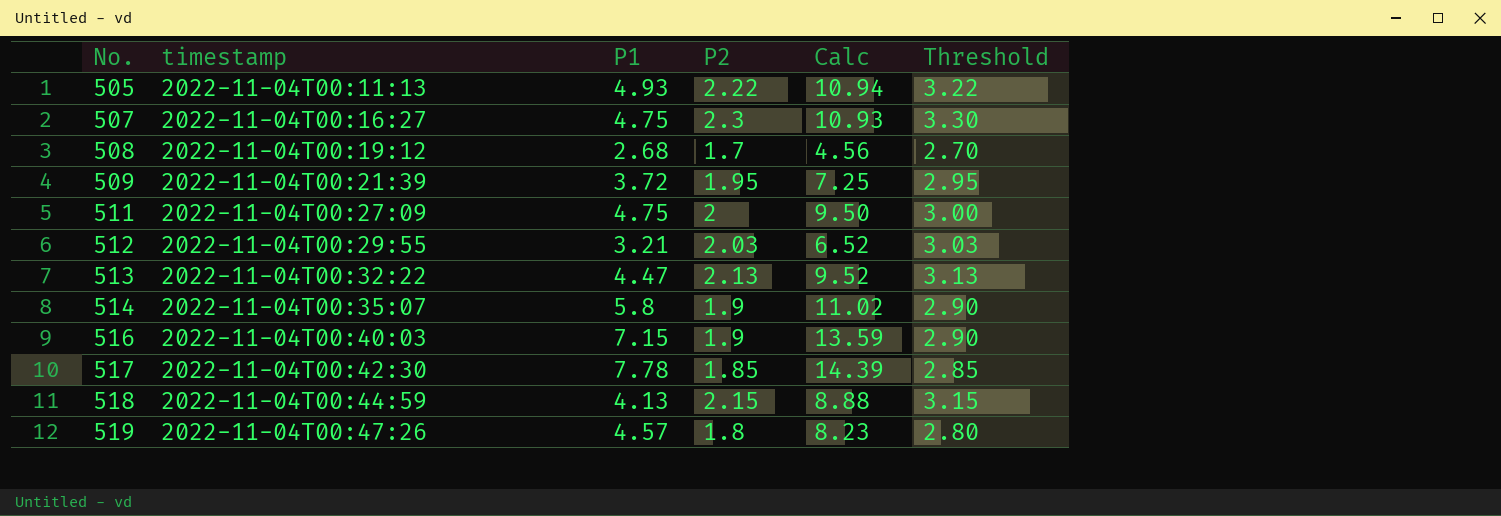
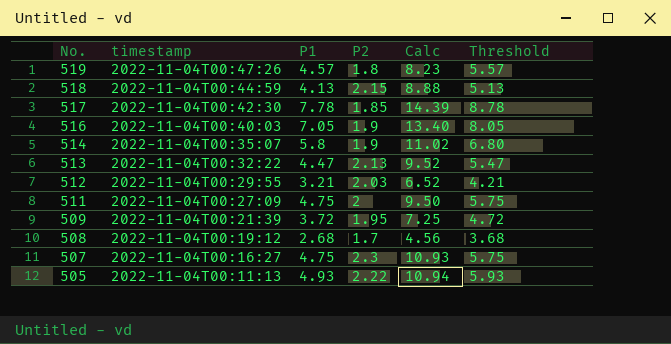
row order: No. ascending -> No. descending
column Threshold | formula: [P2] + 1 -> [P1] + 1
516 | P1: 7.15 -> 7.05
516 | Calc: 13.59 -> 13.40

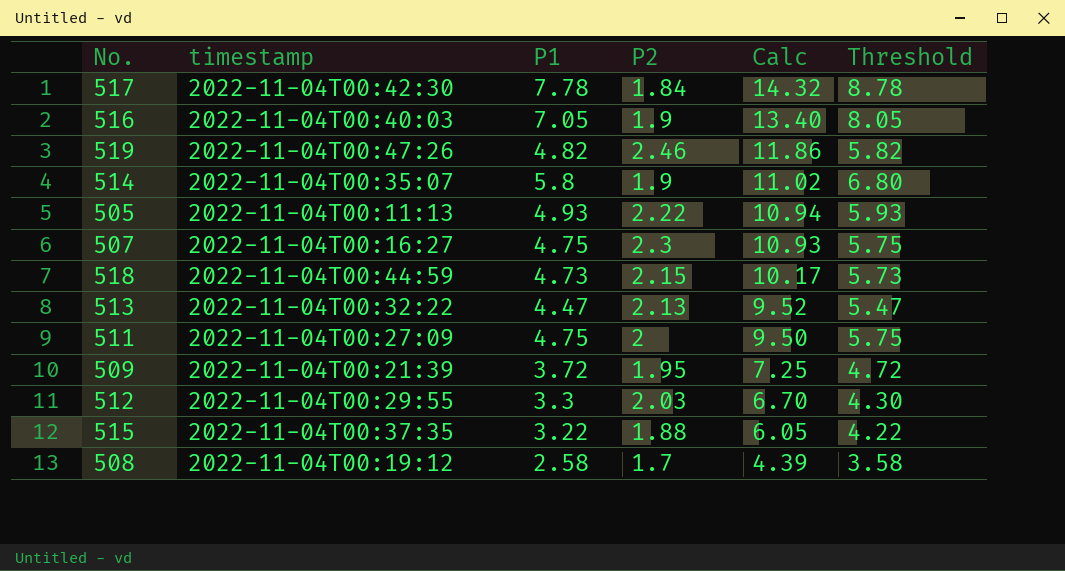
row order: No. descending -> Calc descending
517 | P2: 1.85 -> 1.84
517 | Calc: 14.39 -> 14.32
519 | P1: 4.57 -> 4.82
519 | P2: 1.8 -> 2.46
519 | Calc: 8.23 -> 11.86
519 | Threshold: 5.57 -> 5.82
518 | P1: 4.13 -> 4.73
518 | Calc: 8.88 -> 10.17
518 | Threshold: 5.13 -> 5.73
512 | P1: 3.21 -> 3.3
512 | Calc: 6.52 -> 6.70
512 | Threshold: 4.21 -> 4.30
row 515: none -> 2022-11-04T00:37:35 | 3.22 | 1.88 | 6.05 | 4.22
508 | P1: 2.68 -> 2.58
508 | Calc: 4.56 -> 4.39
508 | Threshold: 3.68 -> 3.58

